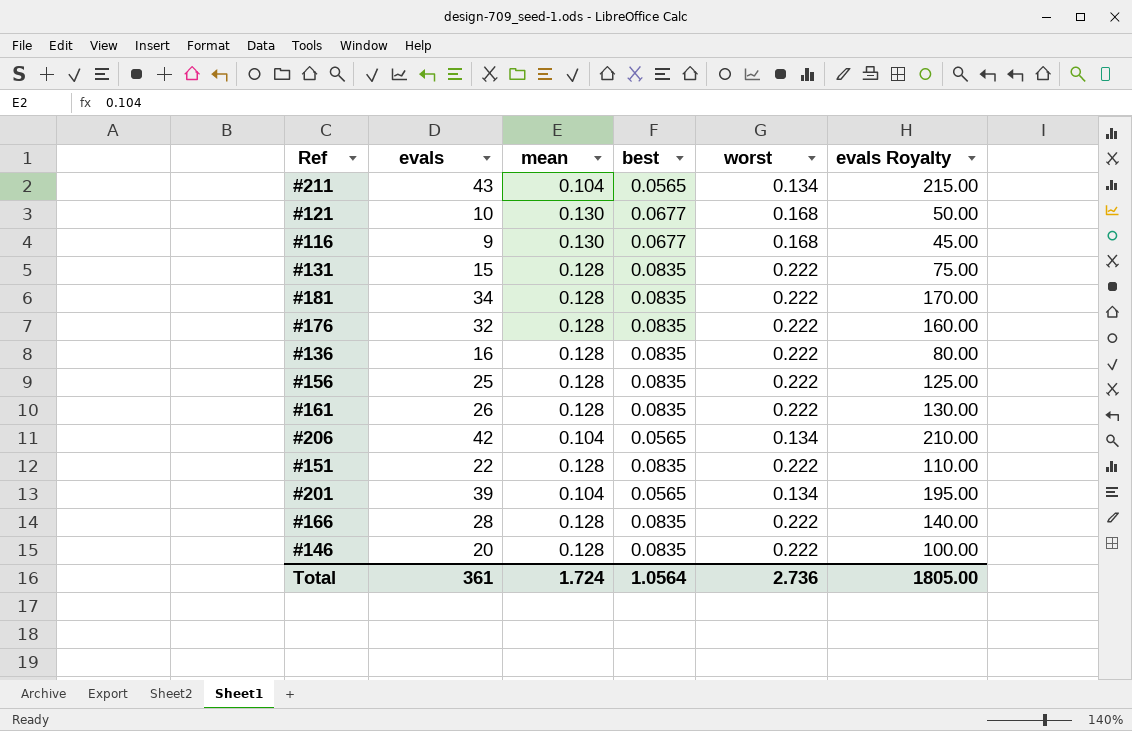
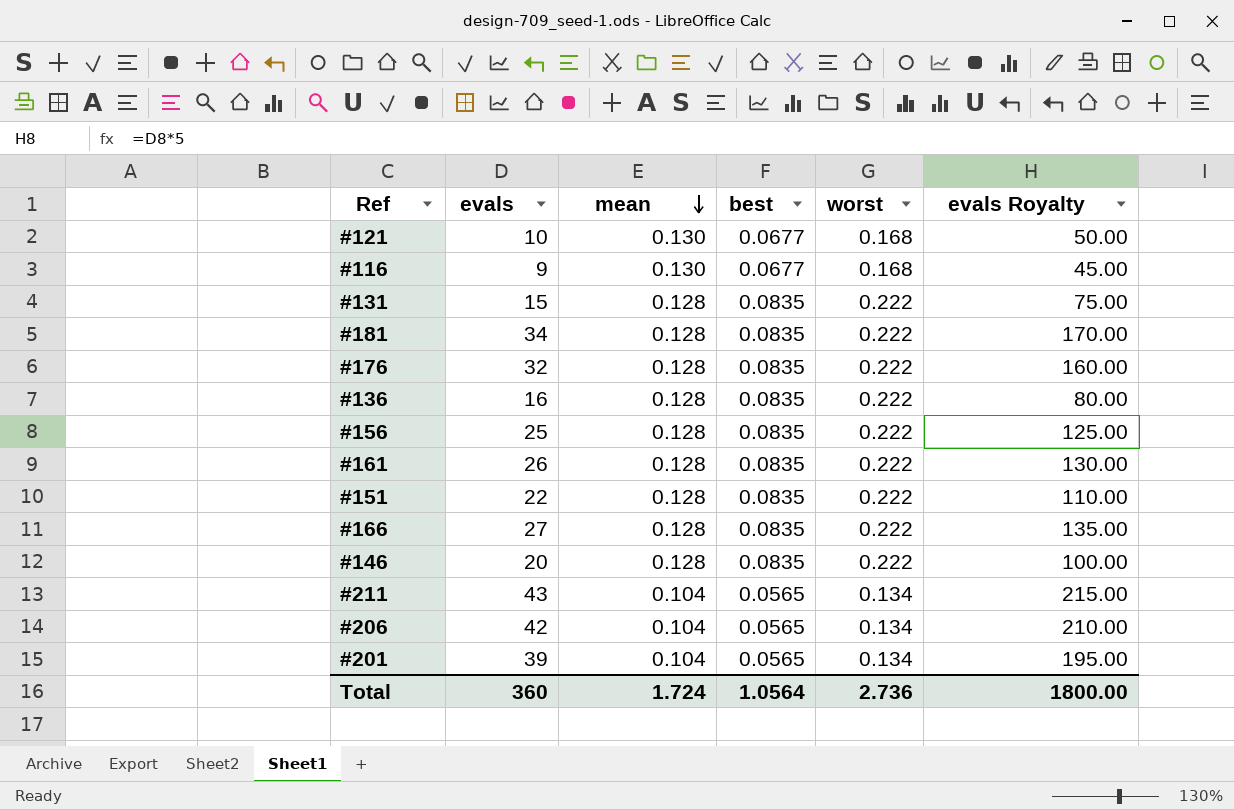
row order: none -> mean descending
#166 | evals: 28 -> 27
#166 | evals Royalty: 140.00 -> 135.00
Total | evals: 361 -> 360
Total | evals Royalty: 1805.00 -> 1800.00

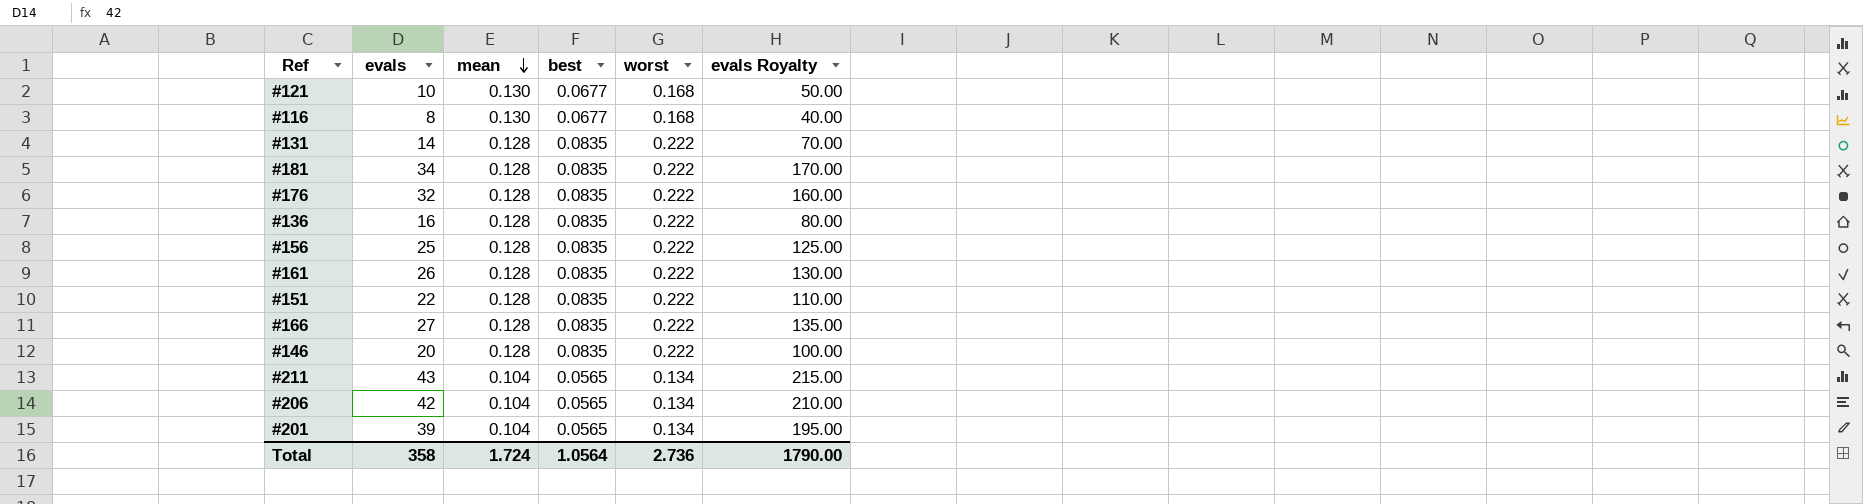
#116 | evals: 9 -> 8
#116 | evals Royalty: 45.00 -> 40.00
#131 | evals: 15 -> 14
#131 | evals Royalty: 75.00 -> 70.00
Total | evals: 360 -> 358
Total | evals Royalty: 1800.00 -> 1790.00

